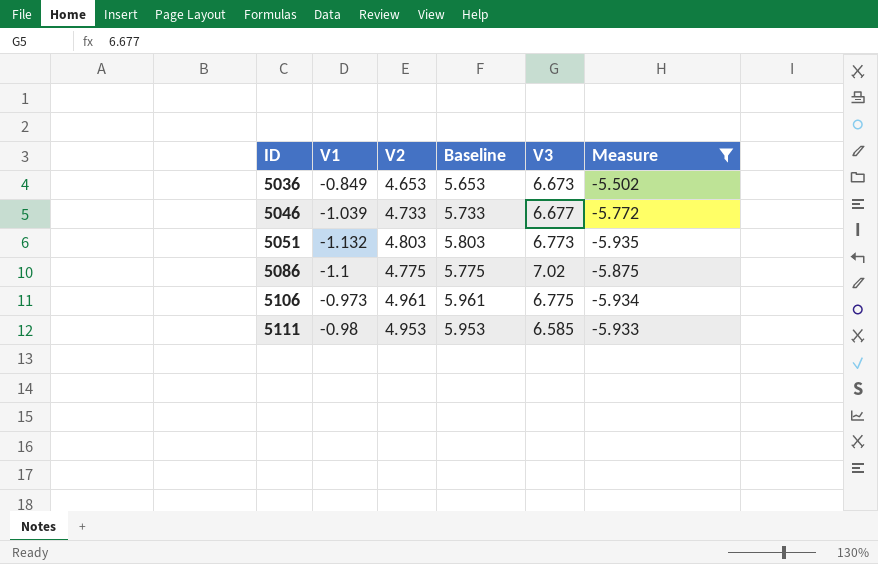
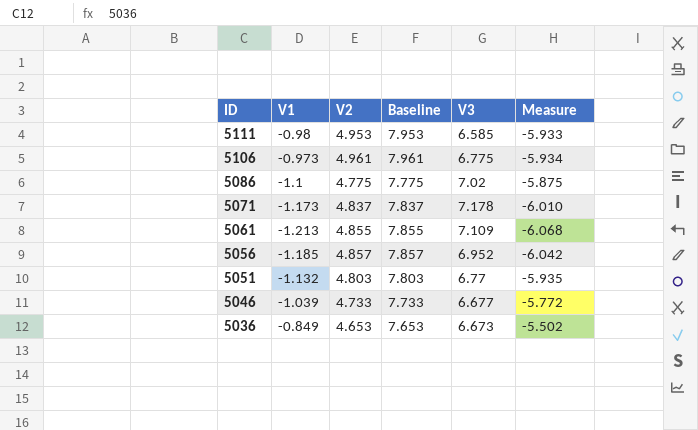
filter: Measure >= -5.935 -> none
row order: ID ascending -> ID descending
column Baseline | formula: [V2] + 1 -> [V2] + 3
5051 | V3: 6.773 -> 6.77

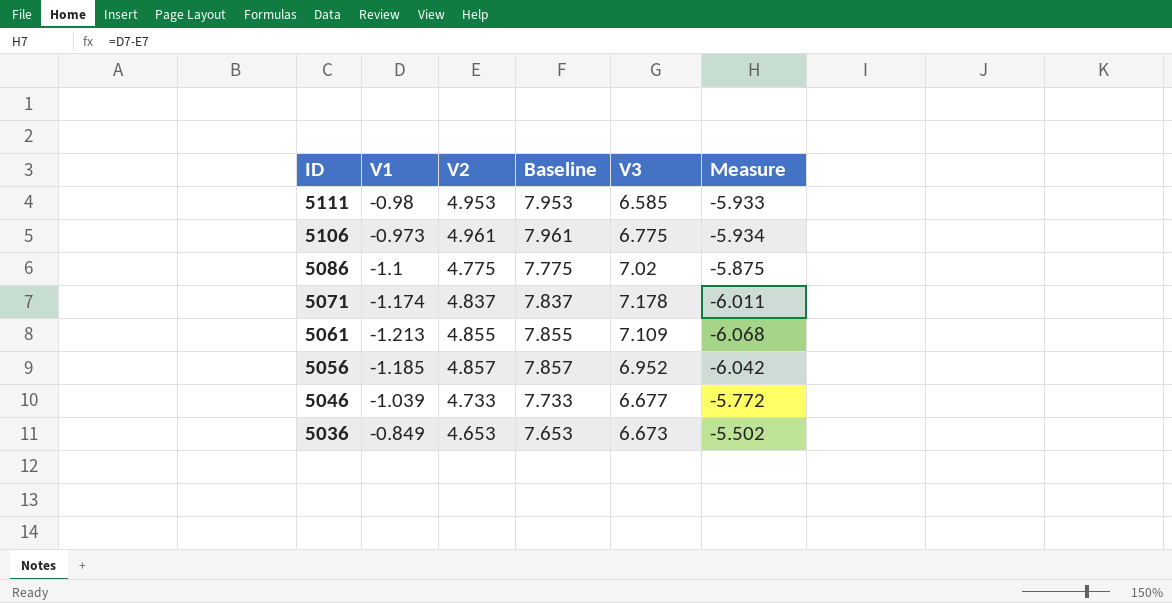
row 5051: -1.132 | 4.803 | 7.803 | 6.77 | -5.935 -> none
5071 | V1: -1.173 -> -1.174
5071 | Measure: -6.010 -> -6.011

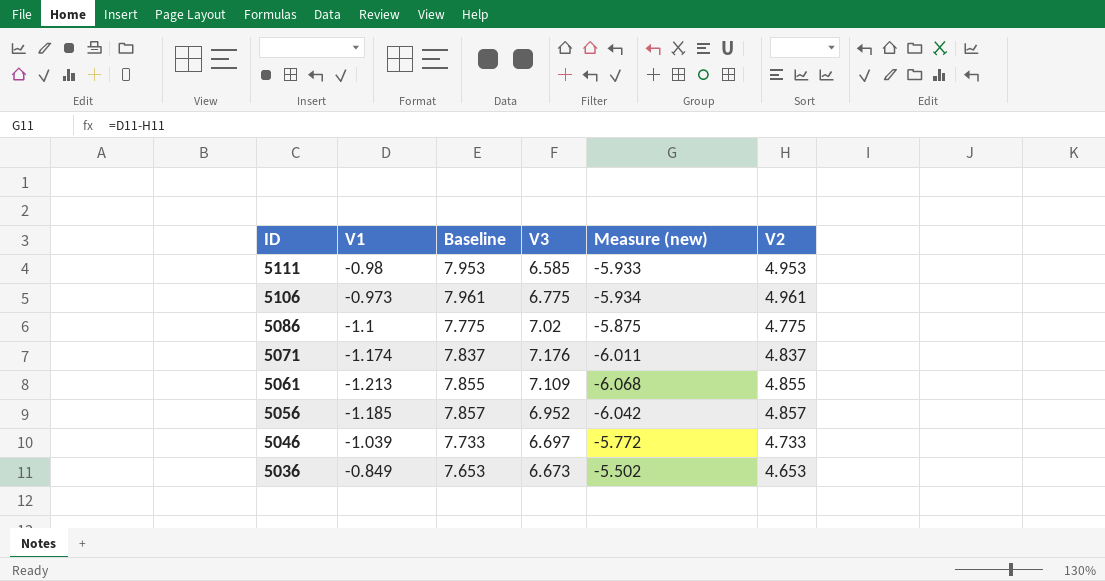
column name: Measure -> Measure (new)
column V2 | position: 3 -> 6
5071 | V3: 7.178 -> 7.176
5046 | V3: 6.677 -> 6.697

